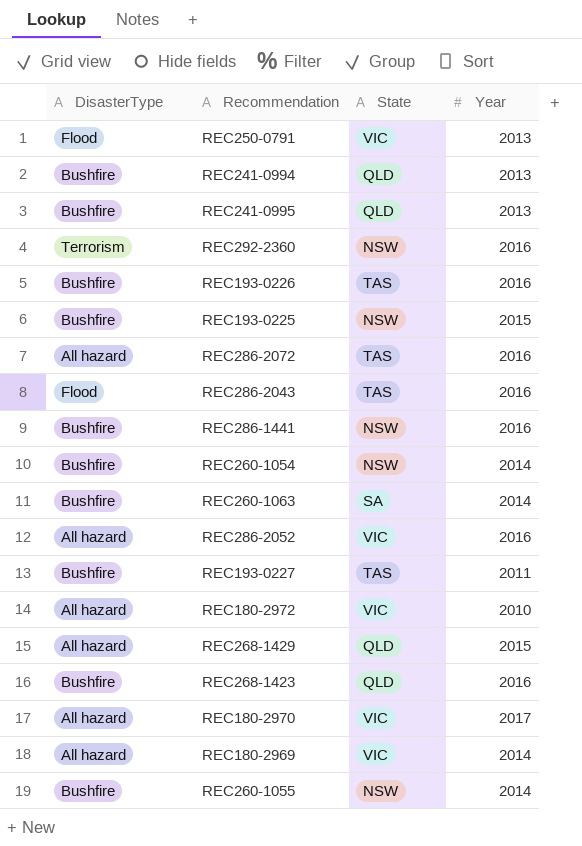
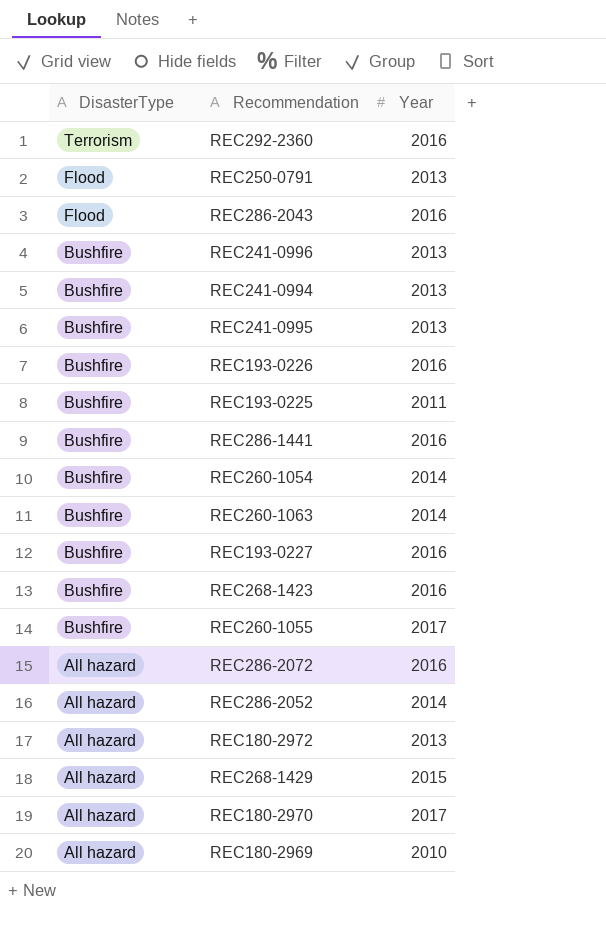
row order: none -> DisasterType descending
column State | position: 3 -> none
row REC241-0996: none -> Bushfire | 2013
REC193-0225 | Year: 2015 -> 2011
REC193-0227 | Year: 2011 -> 2016
REC260-1055 | Year: 2014 -> 2017
REC286-2052 | Year: 2016 -> 2014
REC180-2972 | Year: 2010 -> 2013
REC180-2969 | Year: 2014 -> 2010

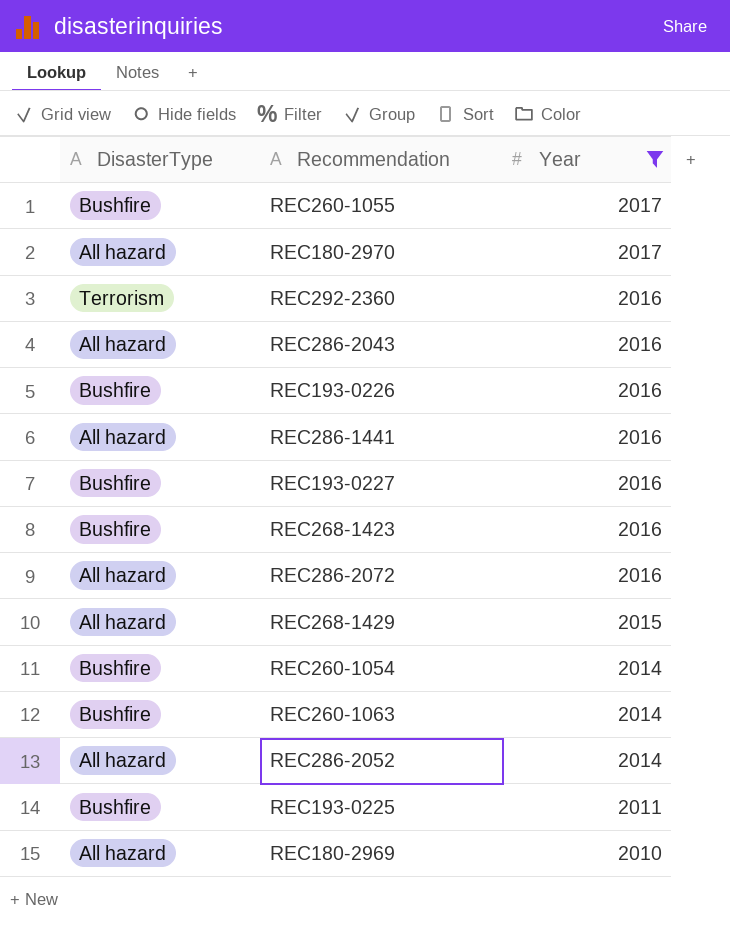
filter: none -> Year != 2013
row order: DisasterType descending -> Year descending
REC286-2043 | DisasterType: Flood -> All hazard
REC286-1441 | DisasterType: Bushfire -> All hazard

